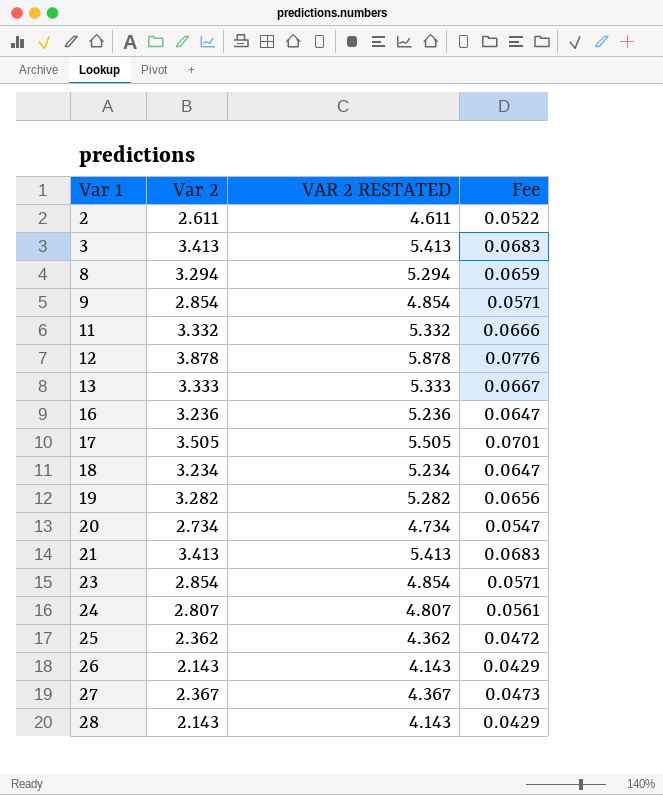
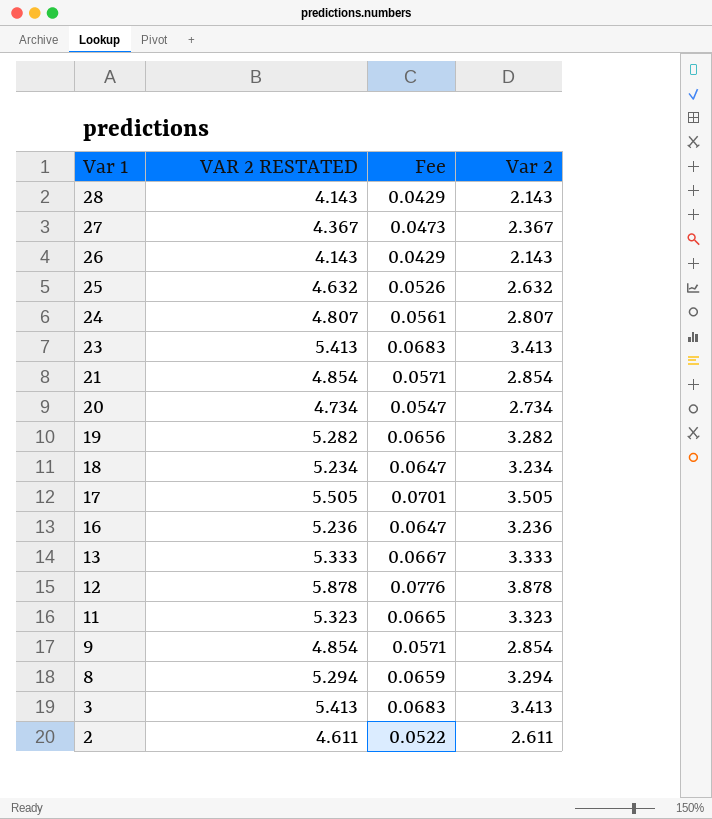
row order: Var 1 ascending -> Var 1 descending
column Var 2 | position: 2 -> 4
25 | VAR 2 RESTATED: 4.362 -> 4.632
25 | Fee: 0.0472 -> 0.0526
25 | Var 2: 2.362 -> 2.632
23 | VAR 2 RESTATED: 4.854 -> 5.413
23 | Fee: 0.0571 -> 0.0683
23 | Var 2: 2.854 -> 3.413
21 | VAR 2 RESTATED: 5.413 -> 4.854
21 | Fee: 0.0683 -> 0.0571
21 | Var 2: 3.413 -> 2.854
11 | VAR 2 RESTATED: 5.332 -> 5.323
11 | Fee: 0.0666 -> 0.0665
11 | Var 2: 3.332 -> 3.323

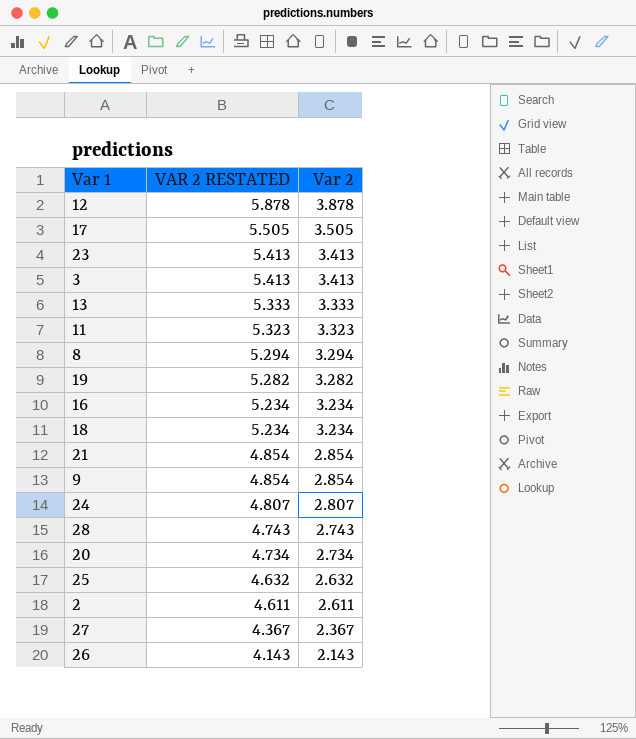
row order: Var 1 descending -> VAR 2 RESTATED descending
column Fee | formula: [Var 2] * 0.02 -> none
16 | VAR 2 RESTATED: 5.236 -> 5.234
16 | Var 2: 3.236 -> 3.234
28 | VAR 2 RESTATED: 4.143 -> 4.743
28 | Var 2: 2.143 -> 2.743

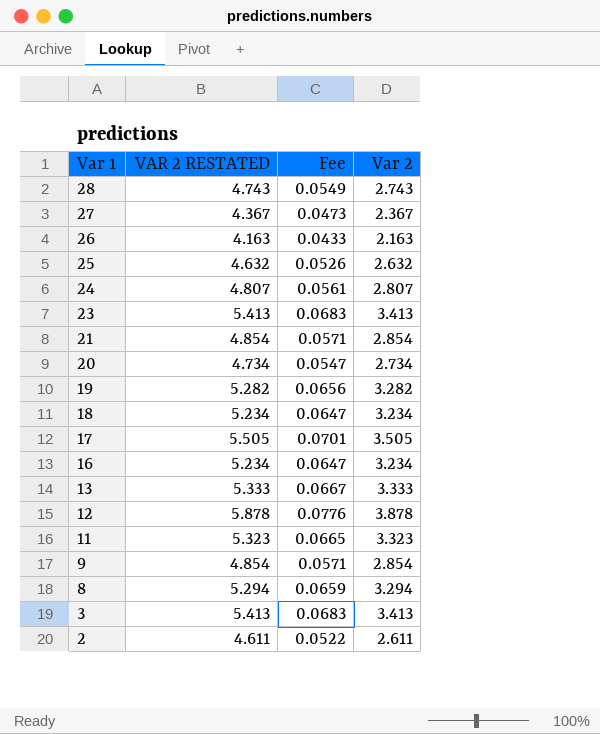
row order: VAR 2 RESTATED descending -> Var 1 descending
column Fee | formula: none -> [Var 2] * 0.02
26 | VAR 2 RESTATED: 4.143 -> 4.163
26 | Var 2: 2.143 -> 2.163

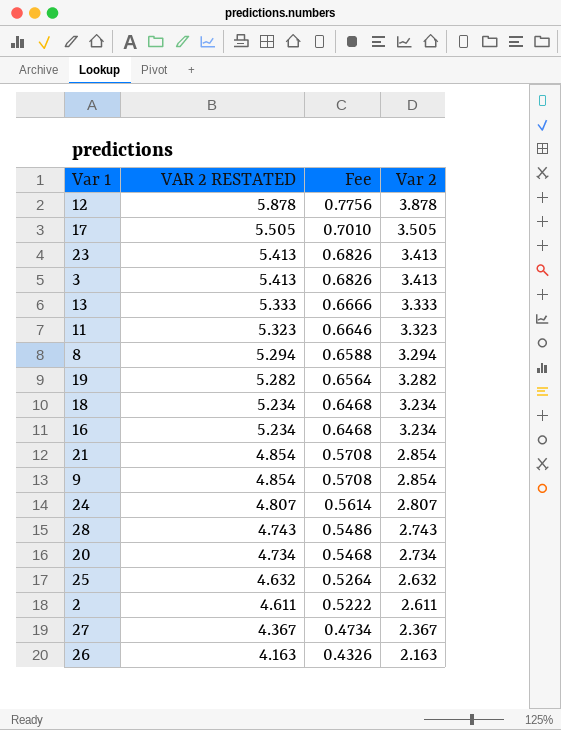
row order: Var 1 descending -> VAR 2 RESTATED descending
column Fee | formula: [Var 2] * 0.02 -> [Var 2] * 0.2

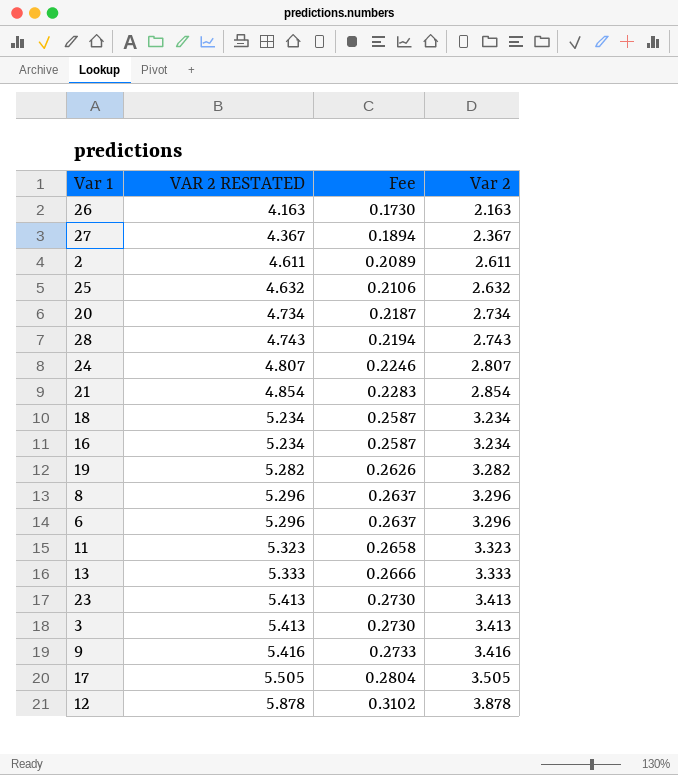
row order: VAR 2 RESTATED descending -> VAR 2 RESTATED ascending
column Fee | formula: [Var 2] * 0.2 -> [Var 2] * 0.08
8 | VAR 2 RESTATED: 5.294 -> 5.296
8 | Var 2: 3.294 -> 3.296
row 6: none -> 5.296 | 0.2637 | 3.296
9 | VAR 2 RESTATED: 4.854 -> 5.416
9 | Var 2: 2.854 -> 3.416

